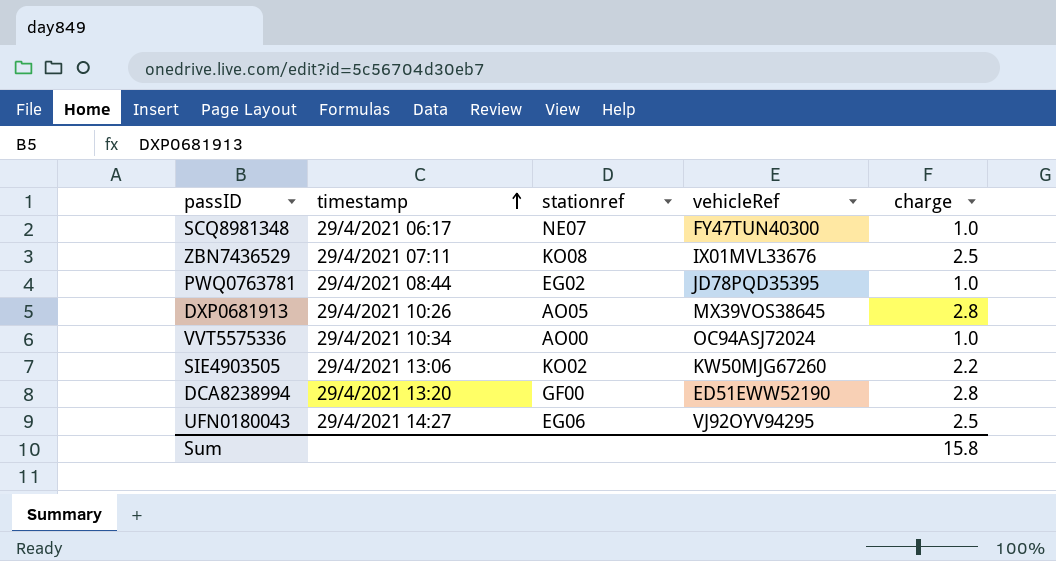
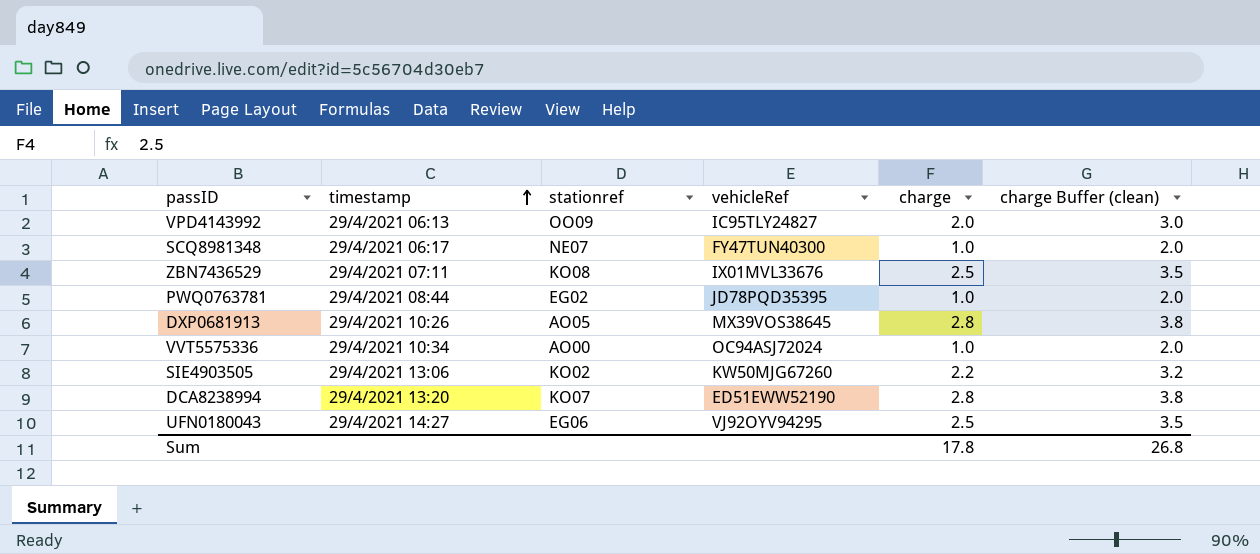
column charge Buffer (clean) | formula: none -> [charge] + 1
row VPD4143992: none -> 29/4/2021 06:13 | OO09 | IC95TLY24827 | 2.0 | 3.0
DCA8238994 | stationref: GF00 -> KO07
Sum | charge: 15.8 -> 17.8

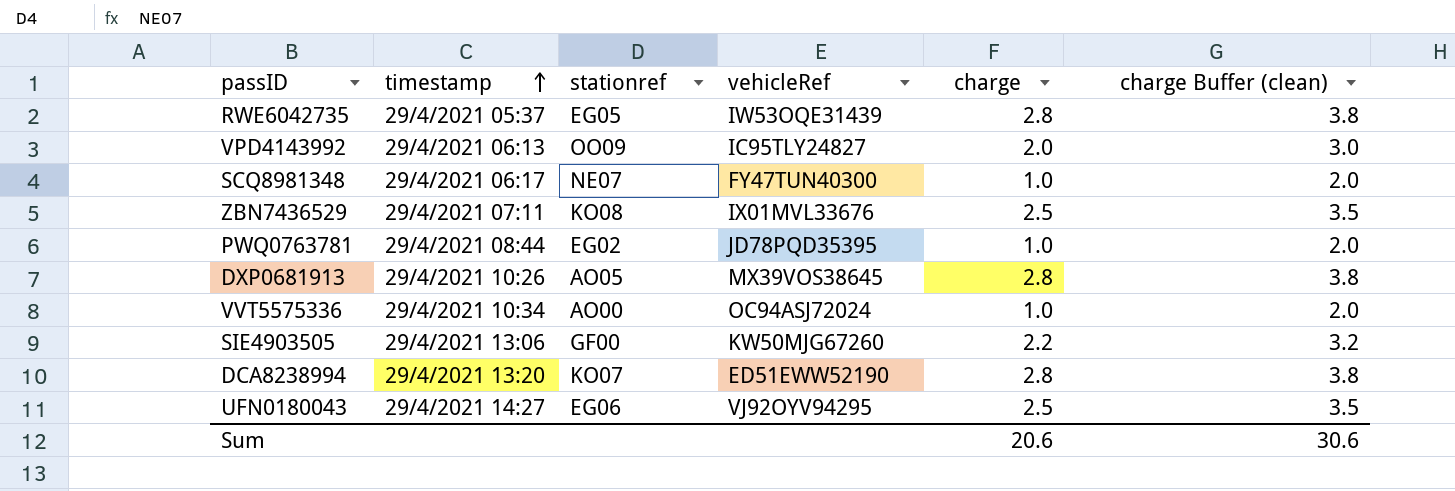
row RWE6042735: none -> 29/4/2021 05:37 | EG05 | IW53OQE31439 | 2.8 | 3.8
SIE4903505 | stationref: KO02 -> GF00
Sum | charge: 17.8 -> 20.6
Sum | charge Buffer (clean): 26.8 -> 30.6

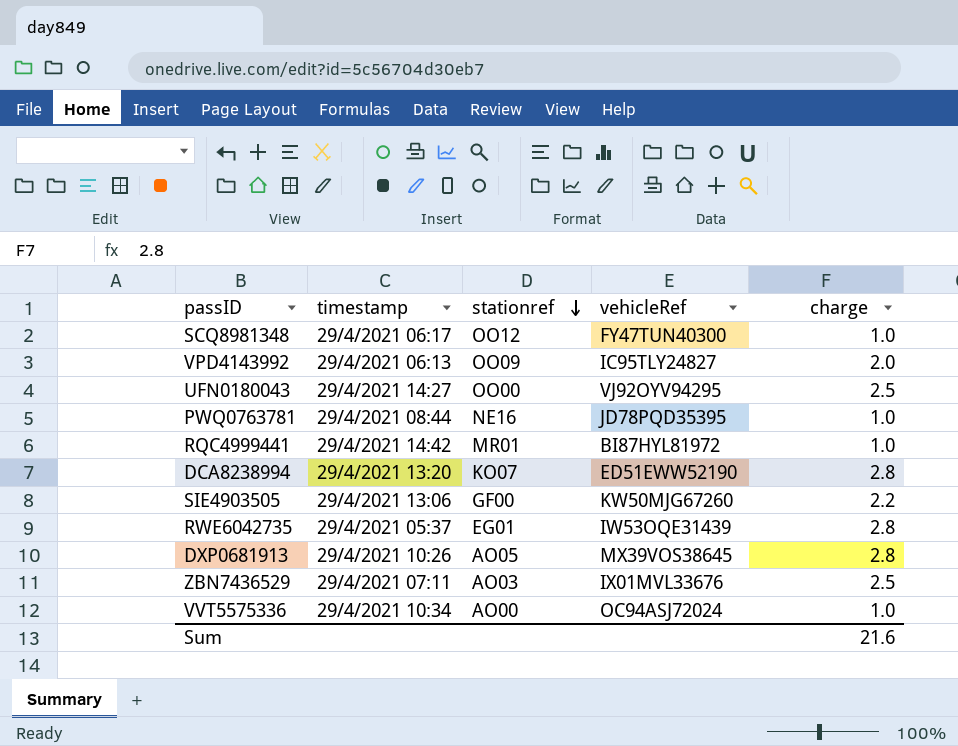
row order: timestamp ascending -> stationref descending
column charge Buffer (clean) | formula: [charge] + 1 -> none
SCQ8981348 | stationref: NE07 -> OO12
UFN0180043 | stationref: EG06 -> OO00
PWQ0763781 | stationref: EG02 -> NE16
row RQC4999441: none -> 29/4/2021 14:42 | MR01 | BI87HYL81972 | 1.0
RWE6042735 | stationref: EG05 -> EG01
ZBN7436529 | stationref: KO08 -> AO03
Sum | charge: 20.6 -> 21.6

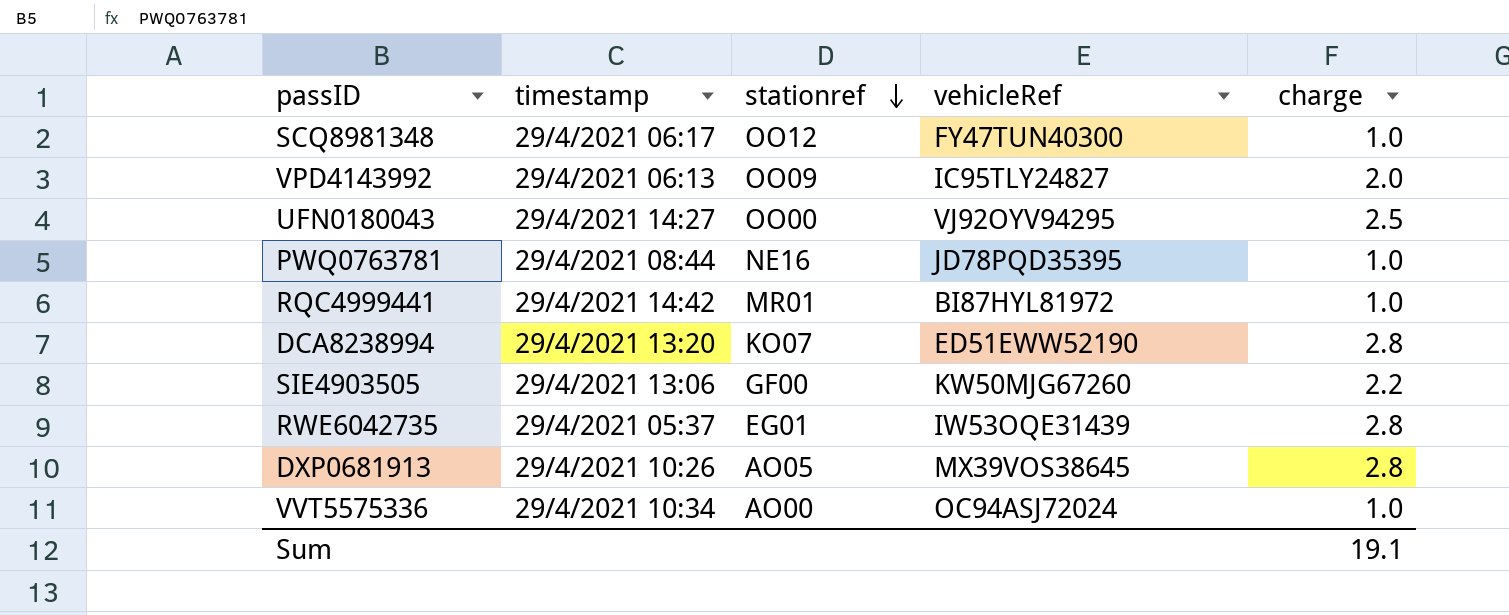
row ZBN7436529: 29/4/2021 07:11 | AO03 | IX01MVL33676 | 2.5 -> none
Sum | charge: 21.6 -> 19.1

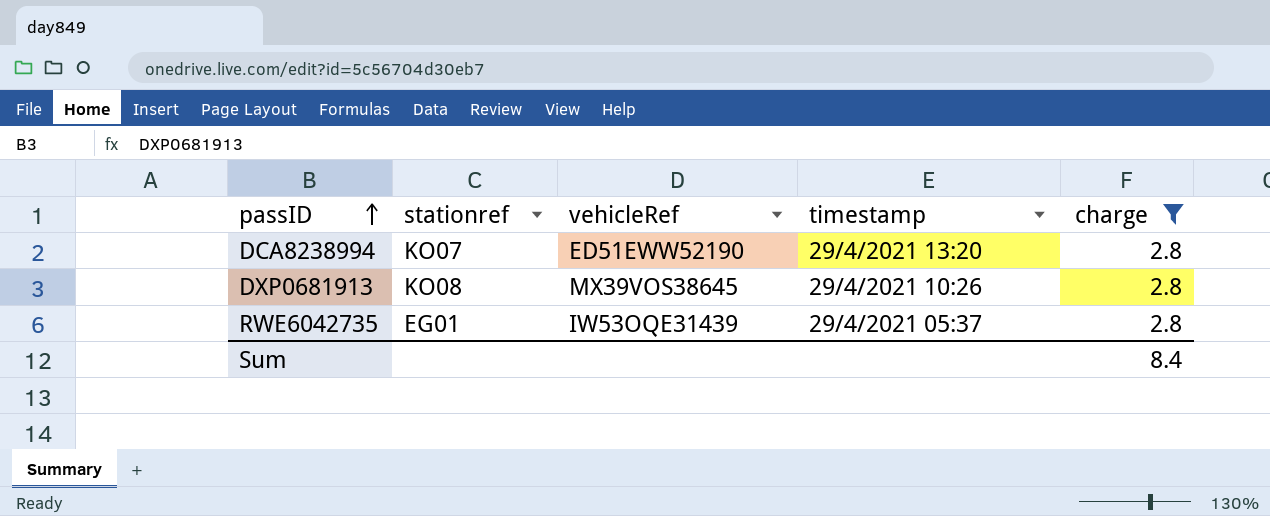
filter: none -> charge = 2.8
row order: stationref descending -> passID ascending
column timestamp | position: 2 -> 4
DXP0681913 | stationref: AO05 -> KO08
Sum | charge: 19.1 -> 8.4

